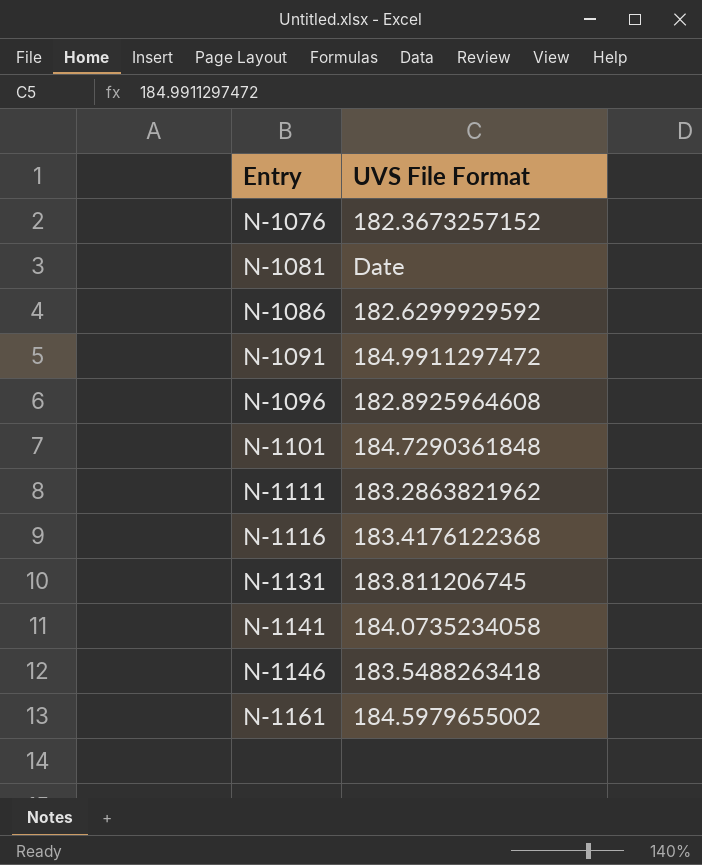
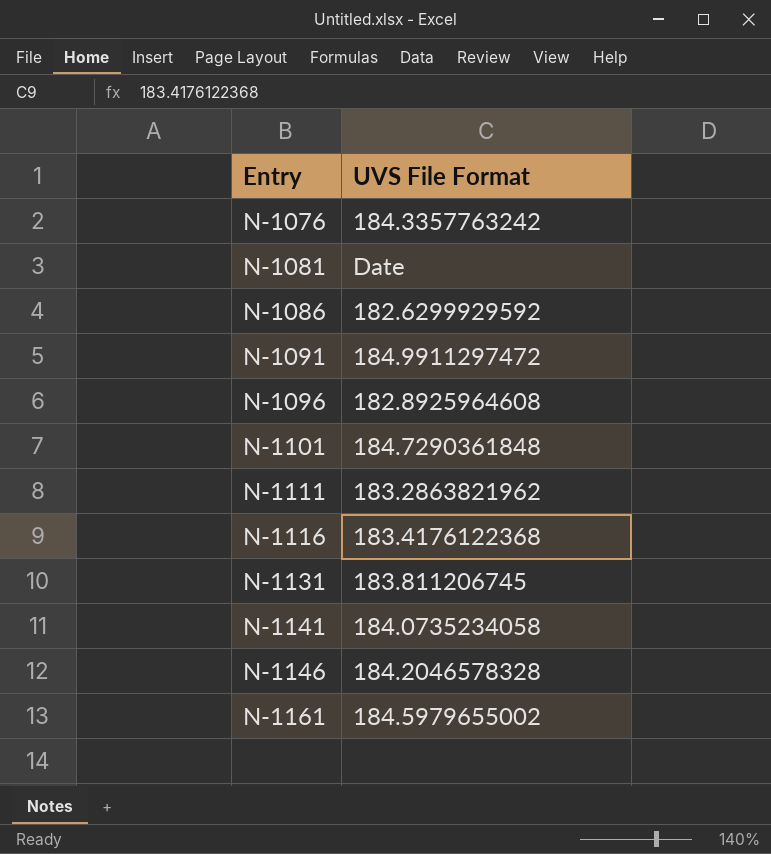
N-1076 | UVS File Format: 182.3673257152 -> 184.3357763242
N-1146 | UVS File Format: 183.5488263418 -> 184.2046578328

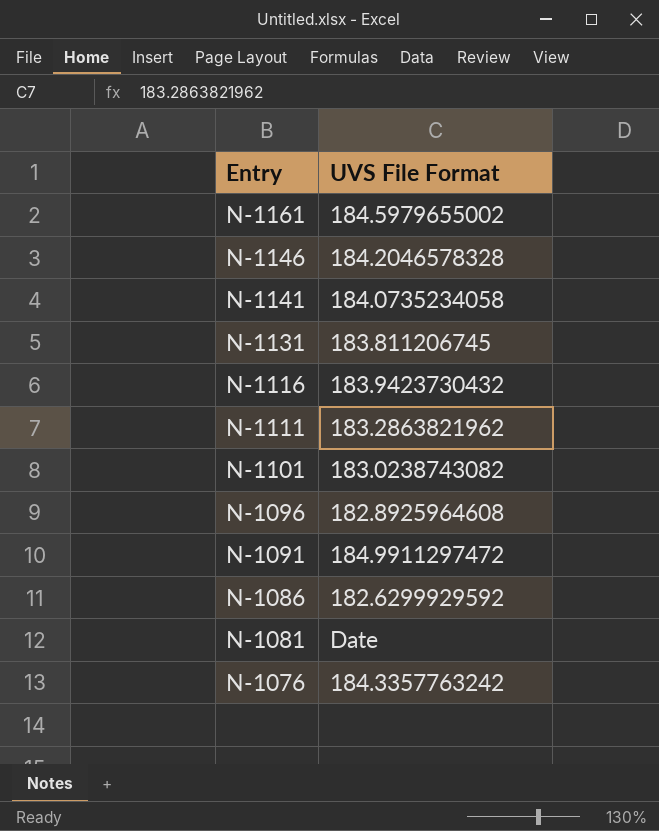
row order: Entry ascending -> Entry descending
N-1116 | UVS File Format: 183.4176122368 -> 183.9423730432
N-1101 | UVS File Format: 184.7290361848 -> 183.0238743082

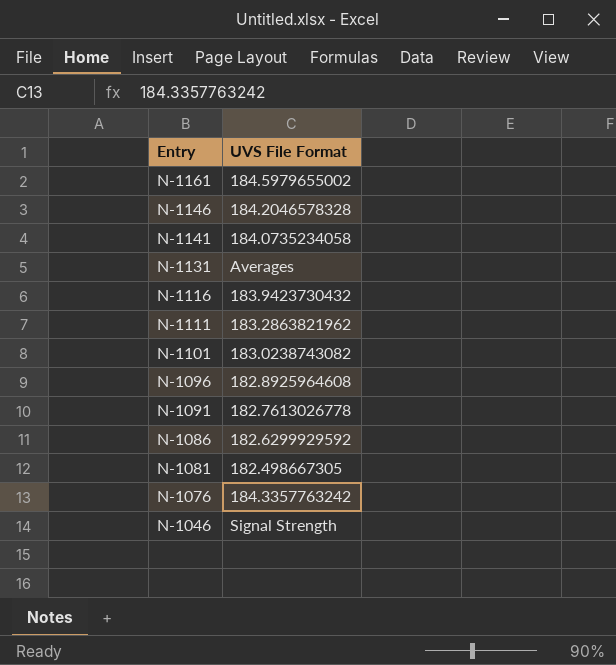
N-1131 | UVS File Format: 183.811206745 -> Averages
N-1091 | UVS File Format: 184.9911297472 -> 182.7613026778
N-1081 | UVS File Format: Date -> 182.498667305
row N-1046: none -> Signal Strength

